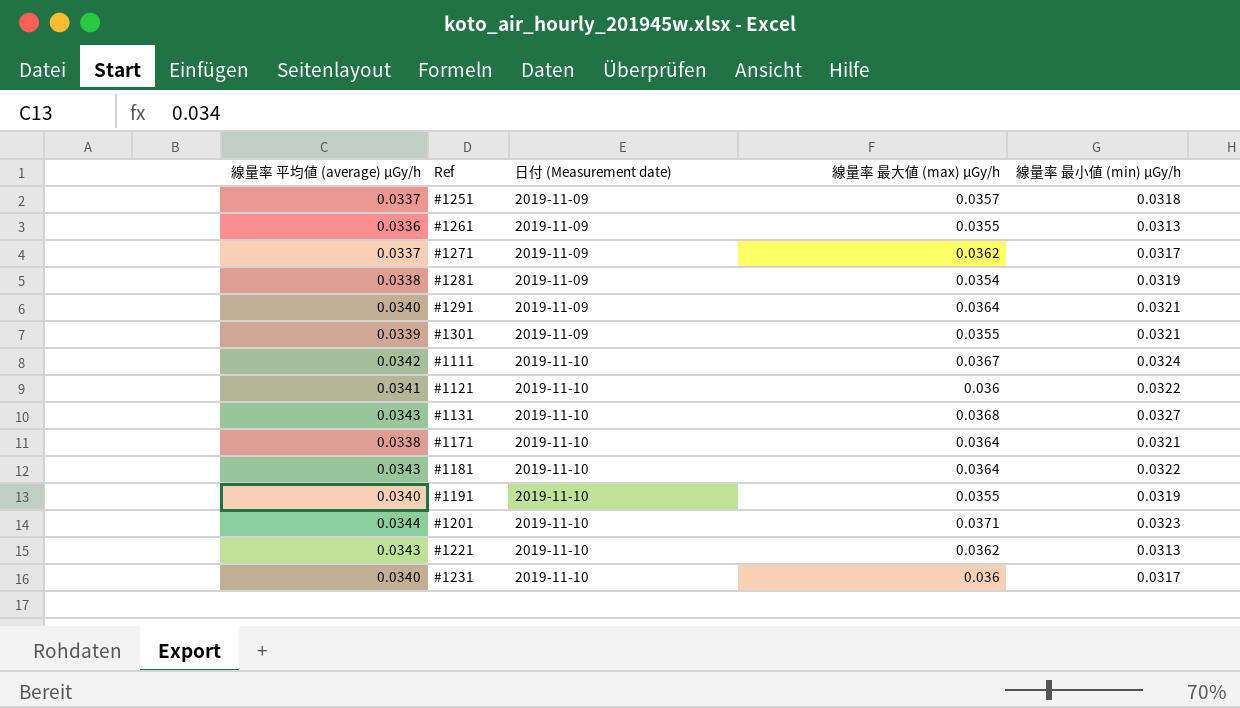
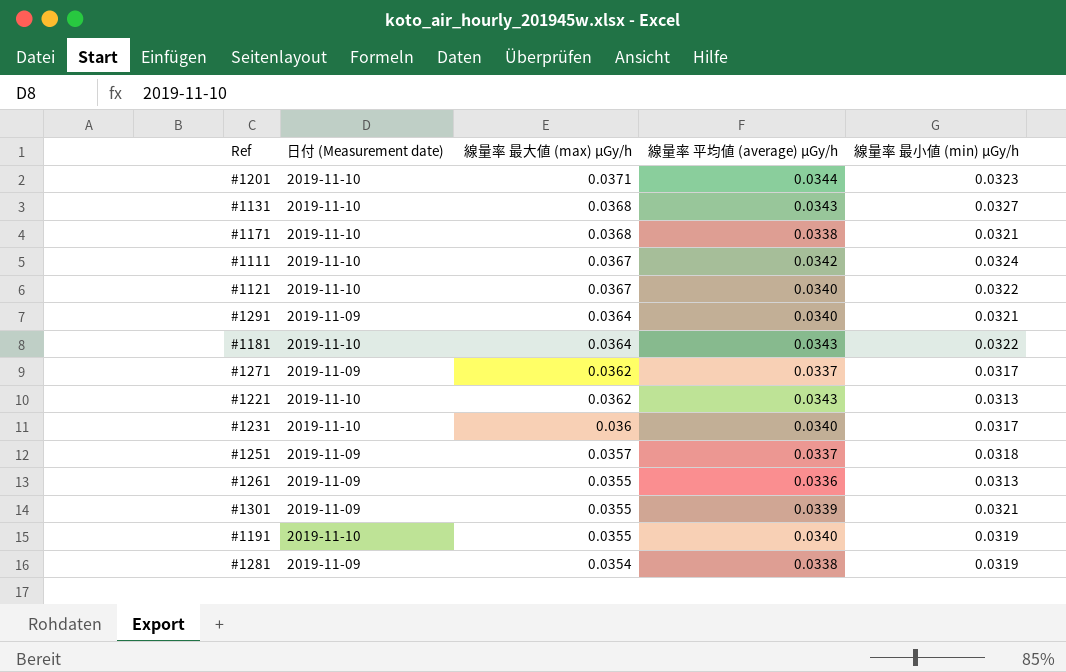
row order: 日付 (Measurement date) ascending -> 線量率 最大値 (max) μGy/h descending
column 線量率 平均値 (average) μGy/h | position: 1 -> 4
#1171 | 線量率 最大値 (max) μGy/h: 0.0364 -> 0.0368
#1121 | 線量率 最大値 (max) μGy/h: 0.036 -> 0.0367
#1121 | 線量率 平均値 (average) μGy/h: 0.0341 -> 0.0340

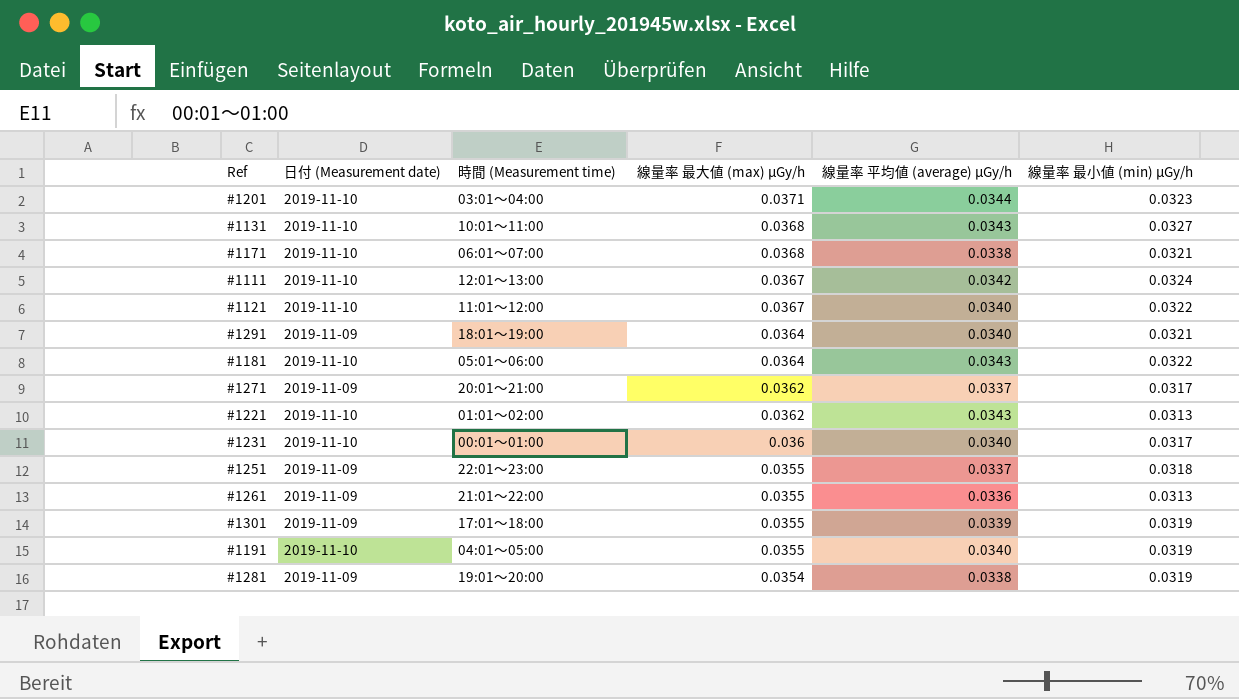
column 時間 (Measurement time) | position: none -> 3
#1251 | 線量率 最大値 (max) μGy/h: 0.0357 -> 0.0355
#1301 | 線量率 最小値 (min) μGy/h: 0.0321 -> 0.0319

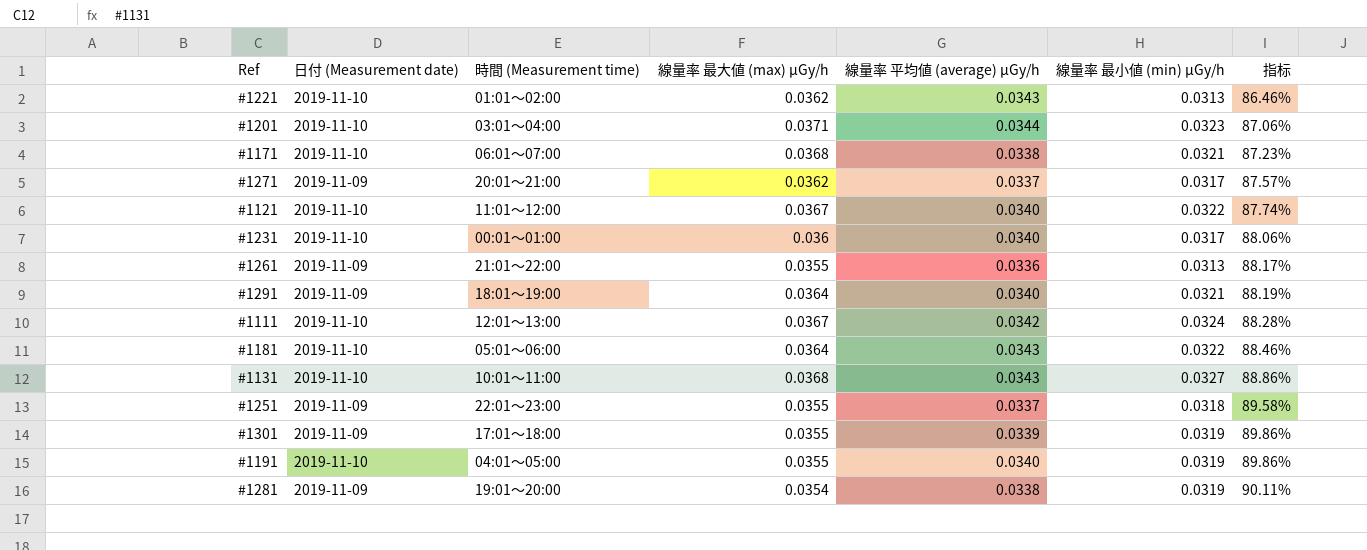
row order: 線量率 最大値 (max) μGy/h descending -> 指标 ascending
column 指标 | formula: none -> [線量率 最小値 (min) μGy/h] / [線量率 最大値 (max) μGy/h]

